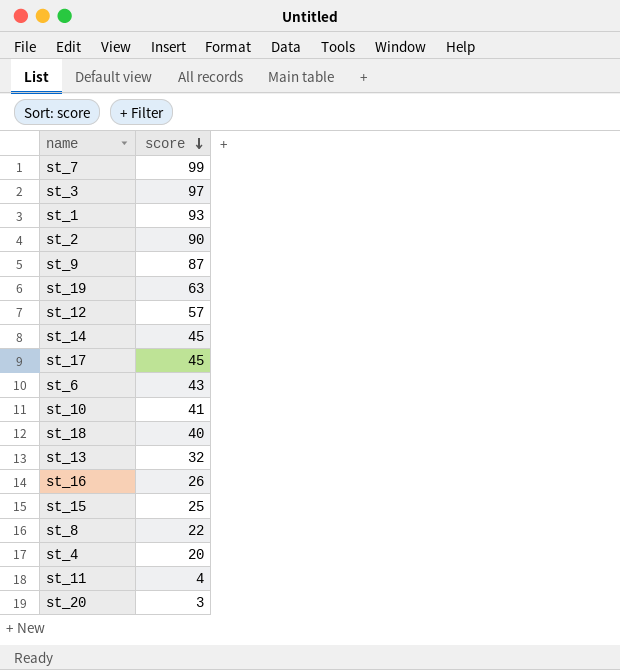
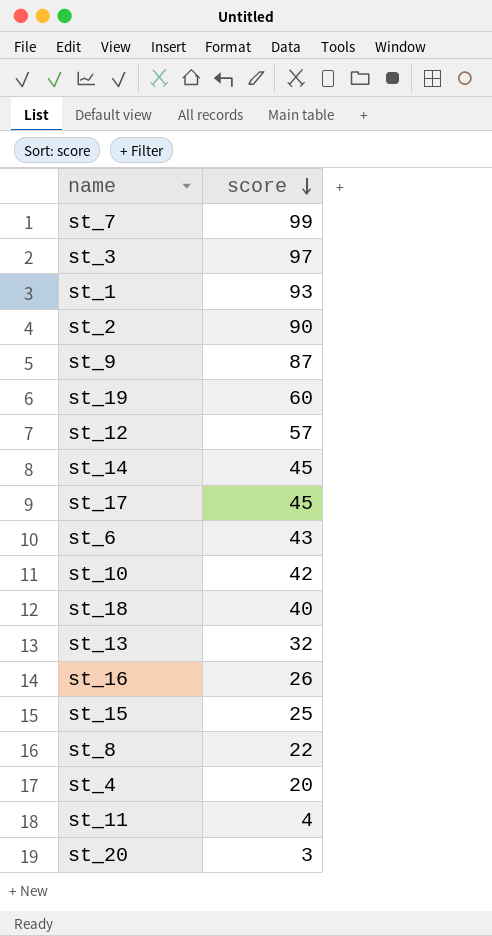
st_19 | score: 63 -> 60
st_10 | score: 41 -> 42

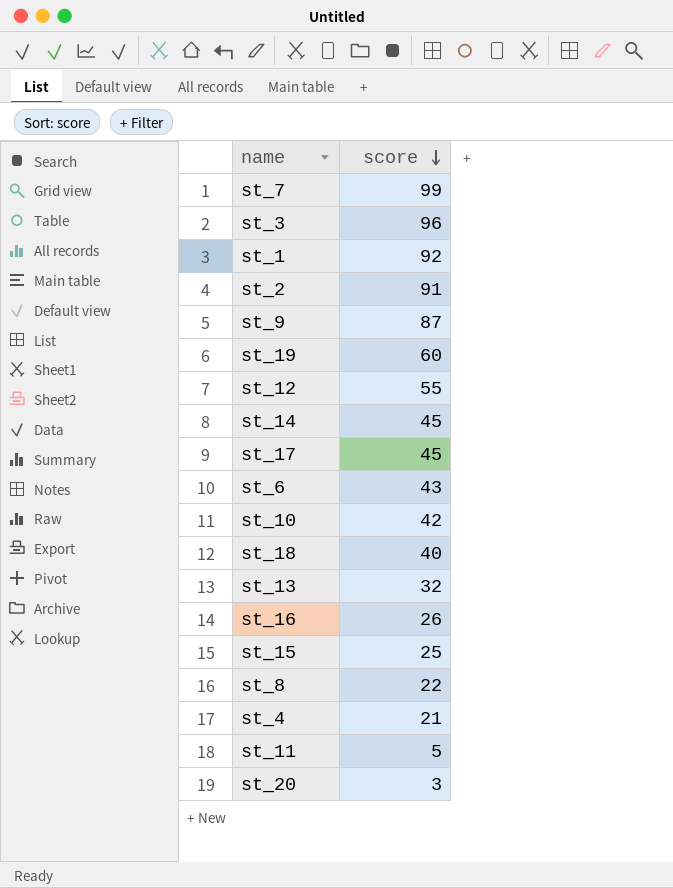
st_3 | score: 97 -> 96
st_1 | score: 93 -> 92
st_2 | score: 90 -> 91
st_12 | score: 57 -> 55
st_4 | score: 20 -> 21
st_11 | score: 4 -> 5

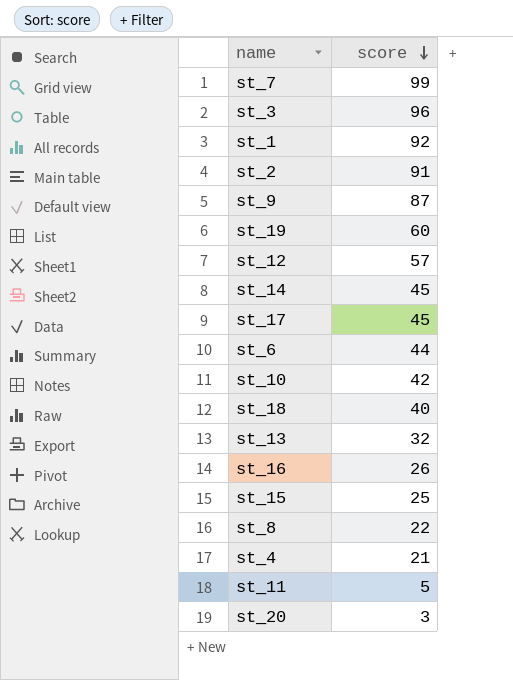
st_12 | score: 55 -> 57
st_6 | score: 43 -> 44

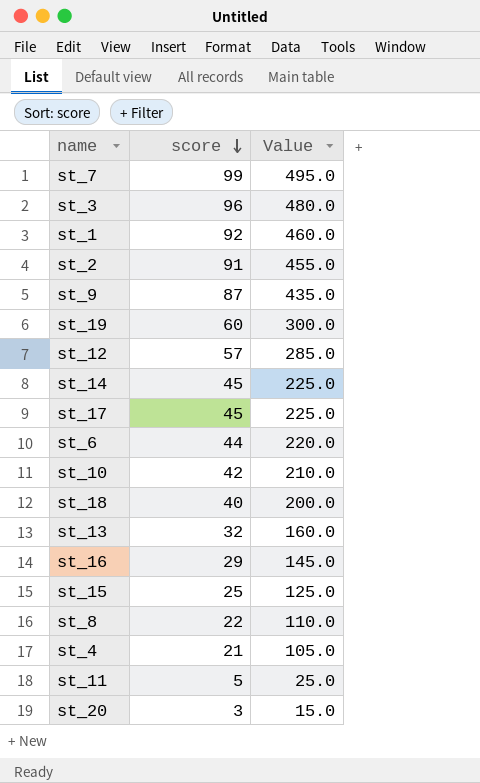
column Value | formula: none -> [score] * 5
st_16 | score: 26 -> 29

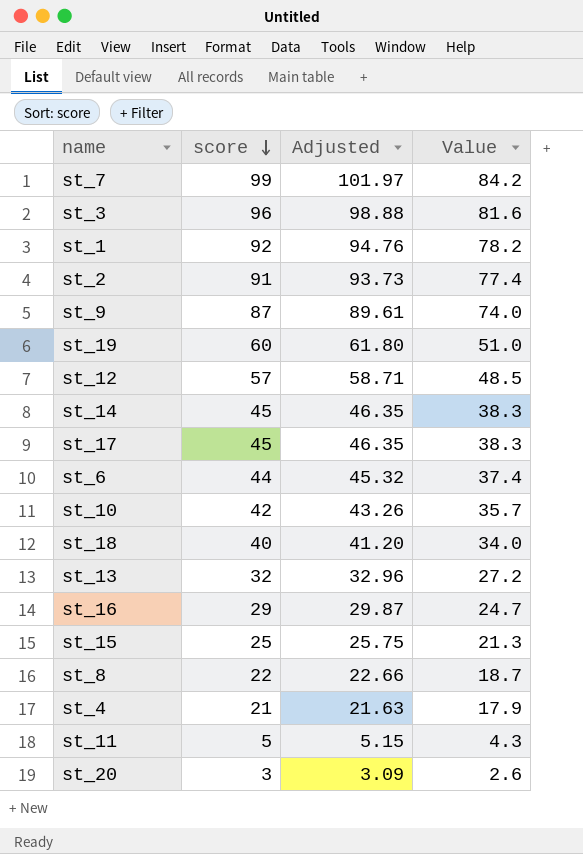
column Adjusted | formula: none -> [score] * 1.03
column Value | formula: [score] * 5 -> [score] * 0.85

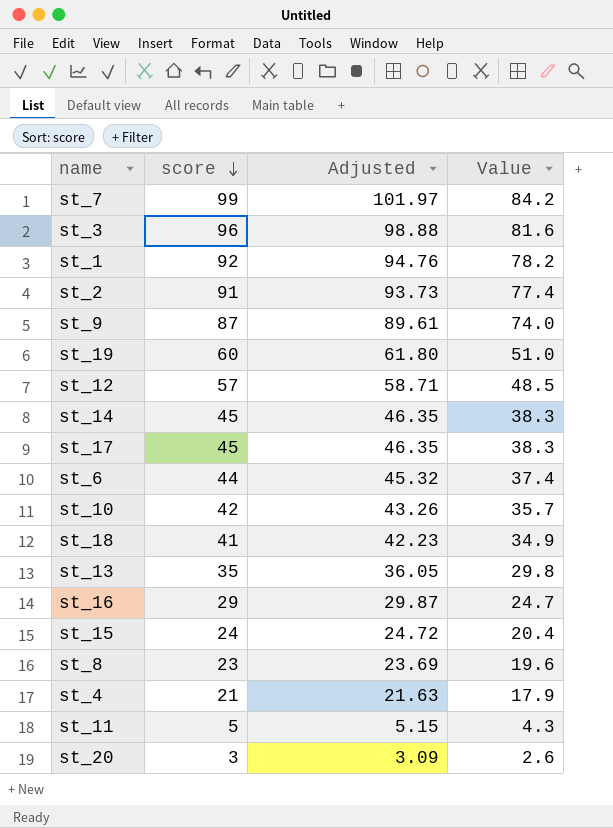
st_18 | score: 40 -> 41
st_18 | Adjusted: 41.20 -> 42.23
st_18 | Value: 34.0 -> 34.9
st_13 | score: 32 -> 35
st_13 | Adjusted: 32.96 -> 36.05
st_13 | Value: 27.2 -> 29.8
st_15 | score: 25 -> 24
st_15 | Adjusted: 25.75 -> 24.72
st_15 | Value: 21.3 -> 20.4
st_8 | score: 22 -> 23
st_8 | Adjusted: 22.66 -> 23.69
st_8 | Value: 18.7 -> 19.6

